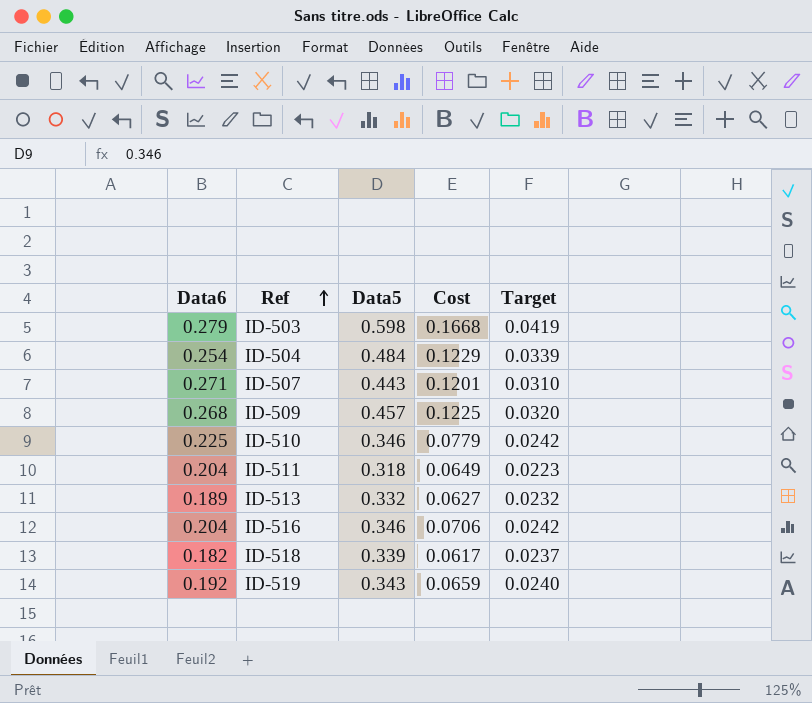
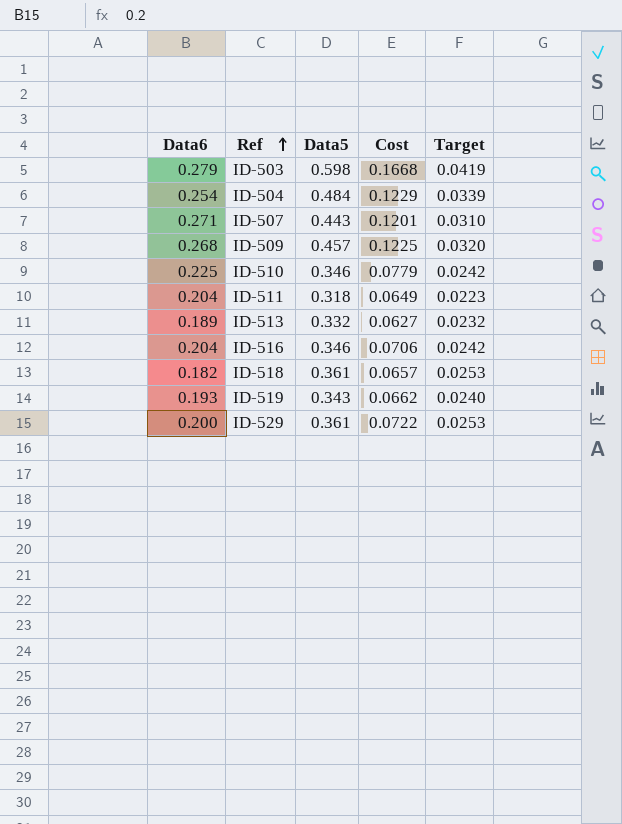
ID-518 | Data5: 0.339 -> 0.361
ID-518 | Cost: 0.0617 -> 0.0657
ID-518 | Target: 0.0237 -> 0.0253
ID-519 | Data6: 0.192 -> 0.193
ID-519 | Cost: 0.0659 -> 0.0662
row ID-529: none -> 0.200 | 0.361 | 0.0722 | 0.0253

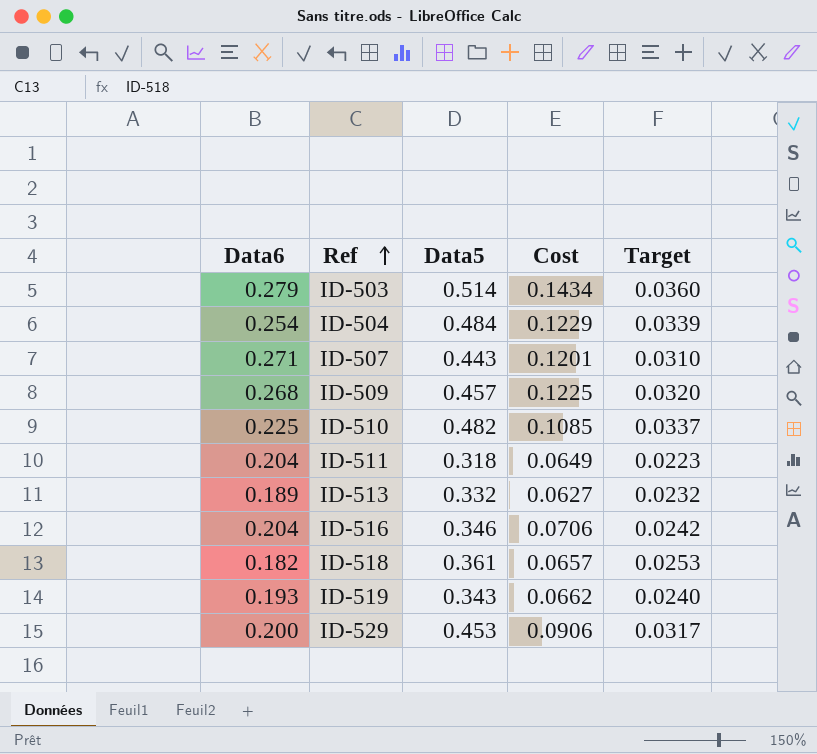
ID-503 | Data5: 0.598 -> 0.514
ID-503 | Cost: 0.1668 -> 0.1434
ID-503 | Target: 0.0419 -> 0.0360
ID-510 | Data5: 0.346 -> 0.482
ID-510 | Cost: 0.0779 -> 0.1085
ID-510 | Target: 0.0242 -> 0.0337
ID-529 | Data5: 0.361 -> 0.453
ID-529 | Cost: 0.0722 -> 0.0906
ID-529 | Target: 0.0253 -> 0.0317

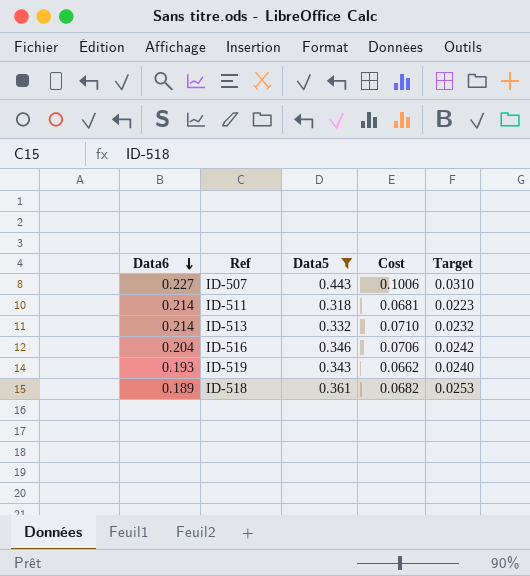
filter: none -> Data5 <= 0.443
row order: Ref ascending -> Data6 descending
ID-507 | Data6: 0.271 -> 0.227
ID-507 | Cost: 0.1201 -> 0.1006
ID-511 | Data6: 0.204 -> 0.214
ID-511 | Cost: 0.0649 -> 0.0681
ID-513 | Data6: 0.189 -> 0.214
ID-513 | Cost: 0.0627 -> 0.0710
ID-518 | Data6: 0.182 -> 0.189
ID-518 | Cost: 0.0657 -> 0.0682

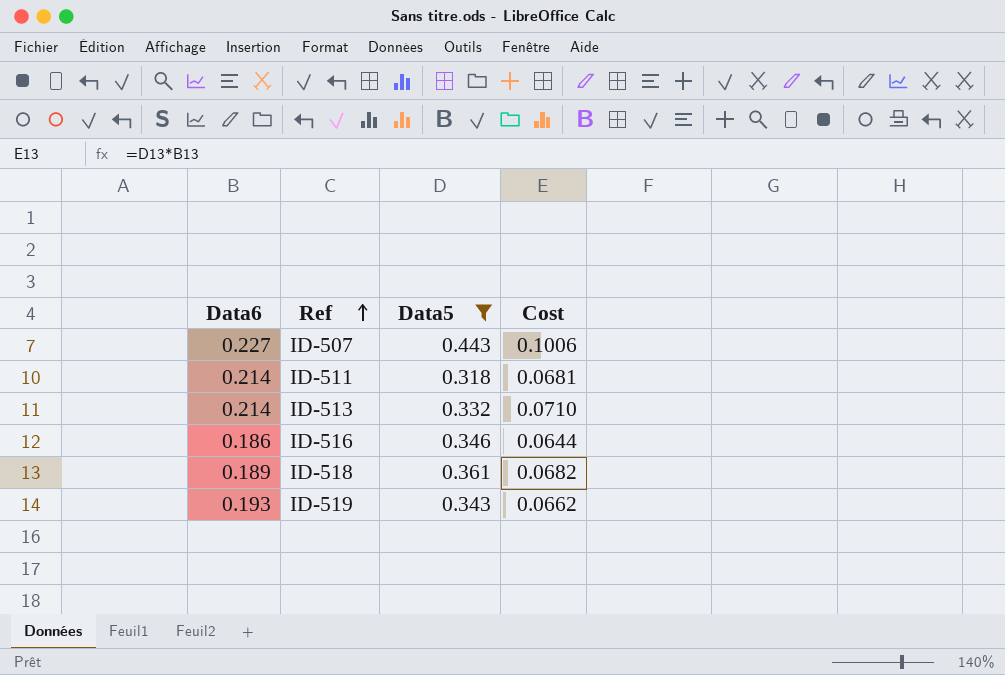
row order: Data6 descending -> Ref ascending
column Target | formula: [Data5] * 0.07 -> none
ID-516 | Data6: 0.204 -> 0.186
ID-516 | Cost: 0.0706 -> 0.0644

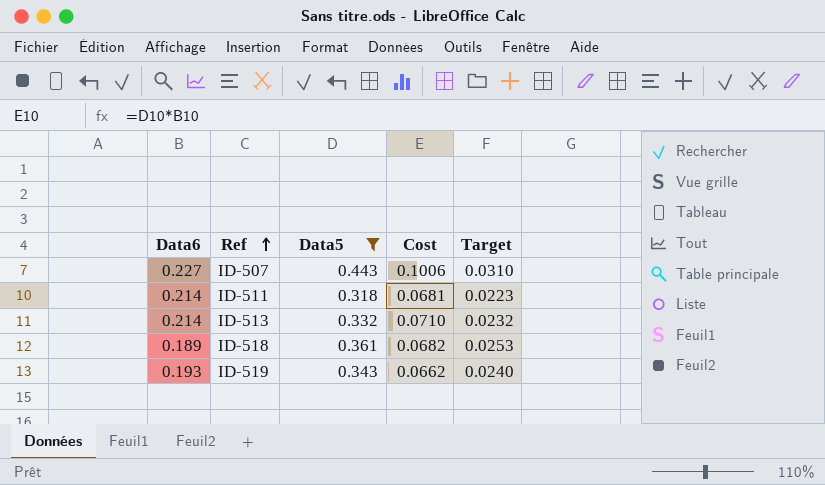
column Target | formula: none -> [Data5] * 0.07
row ID-516: 0.186 | 0.346 | 0.0644 -> none

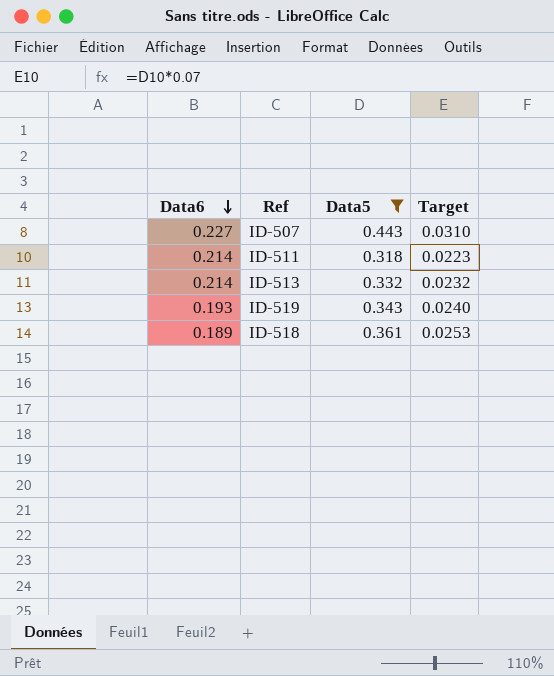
row order: Ref ascending -> Data6 descending
column Cost | formula: [Data6] * [Data5] -> none

